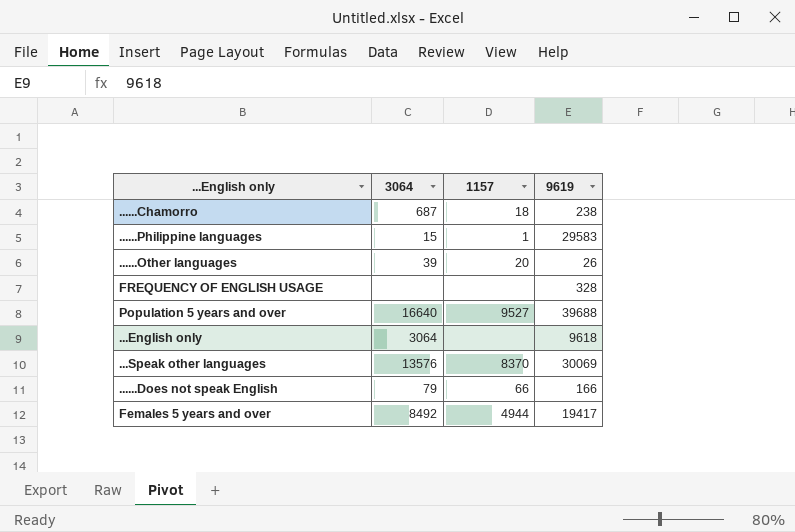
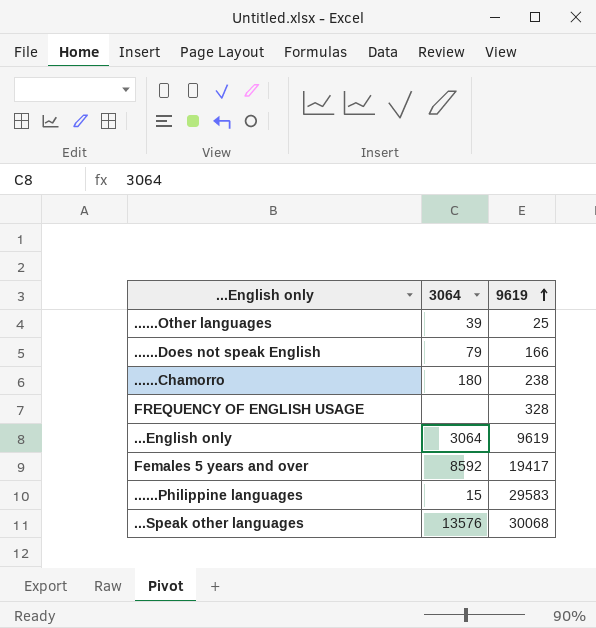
row order: none -> 9619 ascending
column 1157 | position: 3 -> none
row Population 5 years and over: 16640 | 9527 | 39688 -> none
......Other languages | 9619: 26 -> 25
......Chamorro | 3064: 687 -> 180
...English only | 9619: 9618 -> 9619
Females 5 years and over | 3064: 8492 -> 8592
...Speak other languages | 9619: 30069 -> 30068

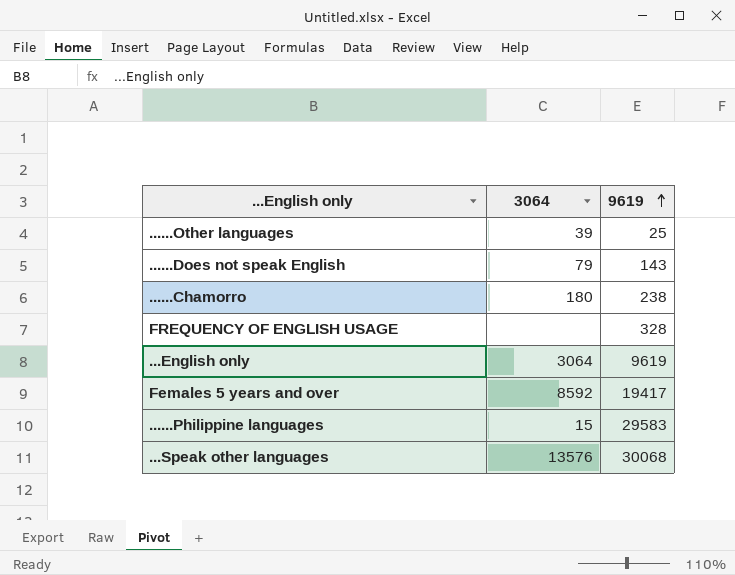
......Does not speak English | 9619: 166 -> 143

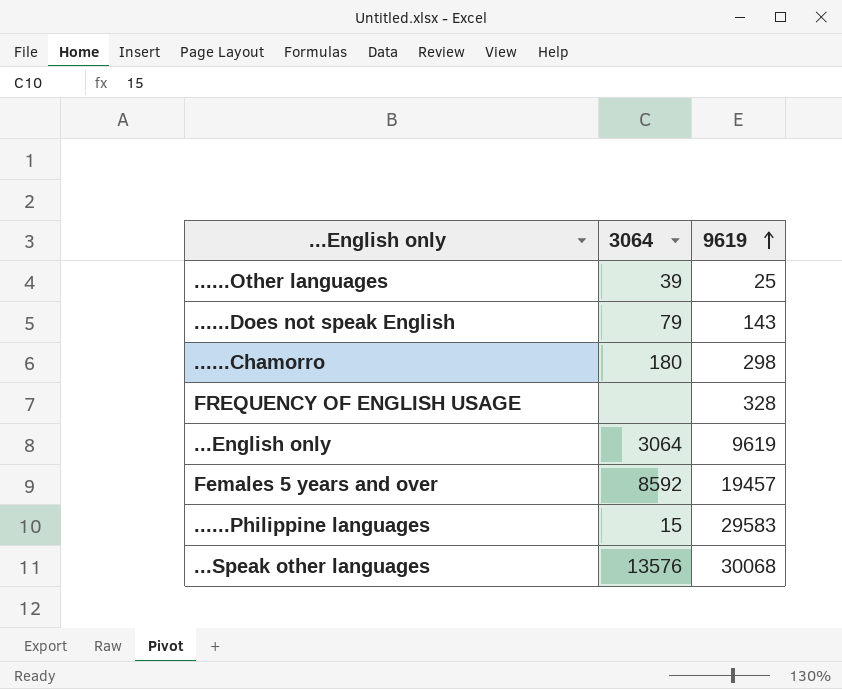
......Chamorro | 9619: 238 -> 298
Females 5 years and over | 9619: 19417 -> 19457

